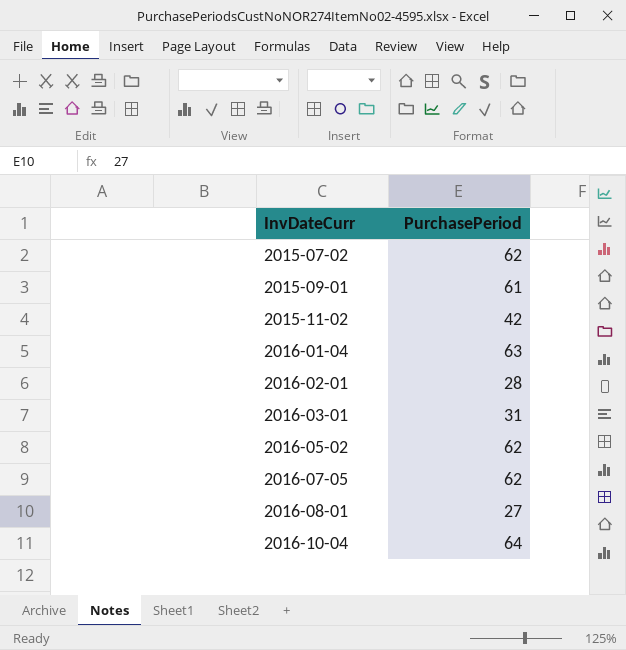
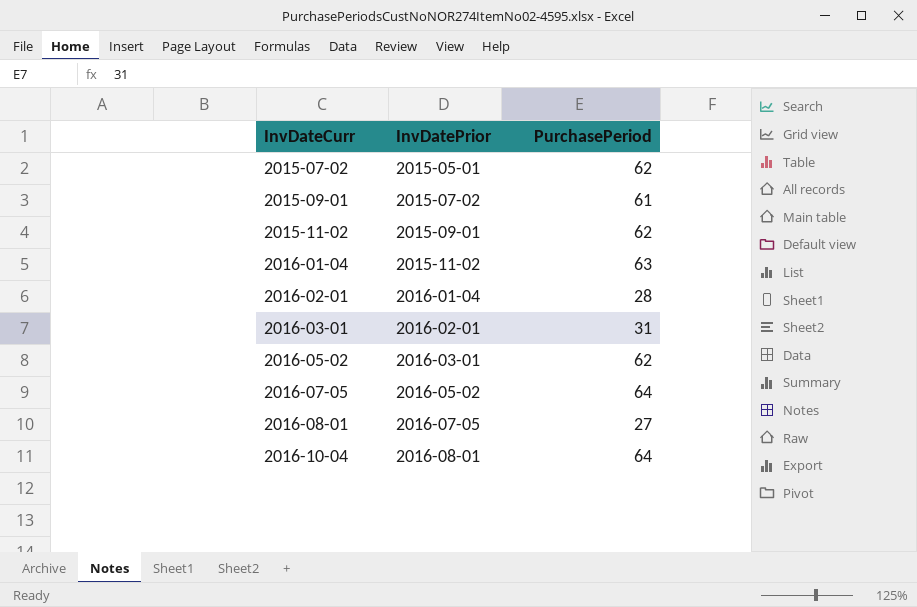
column InvDatePrior | position: none -> 2
2015-11-02 | PurchasePeriod: 42 -> 62
2016-07-05 | PurchasePeriod: 62 -> 64

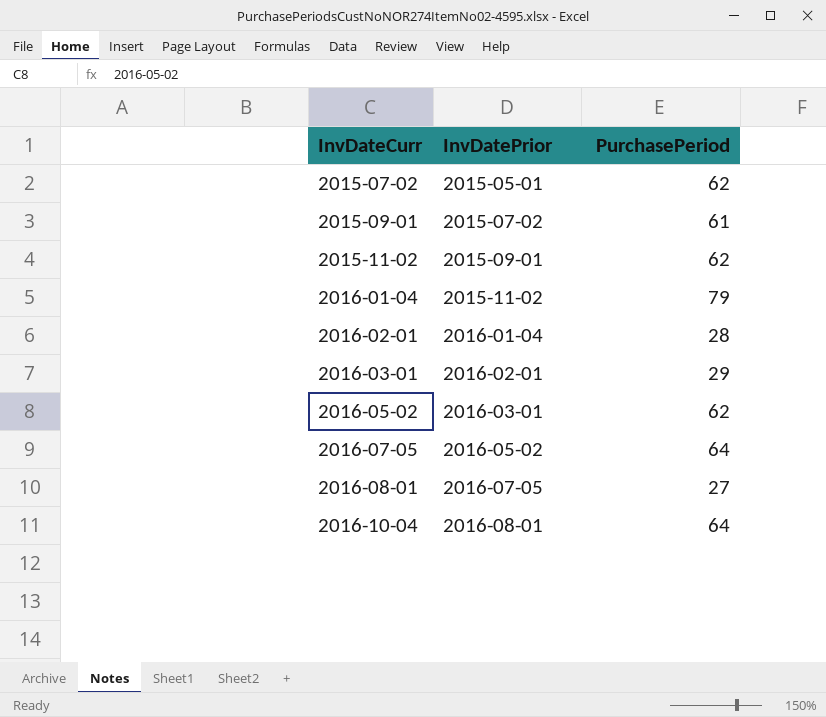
2016-01-04 | PurchasePeriod: 63 -> 79
2016-03-01 | PurchasePeriod: 31 -> 29

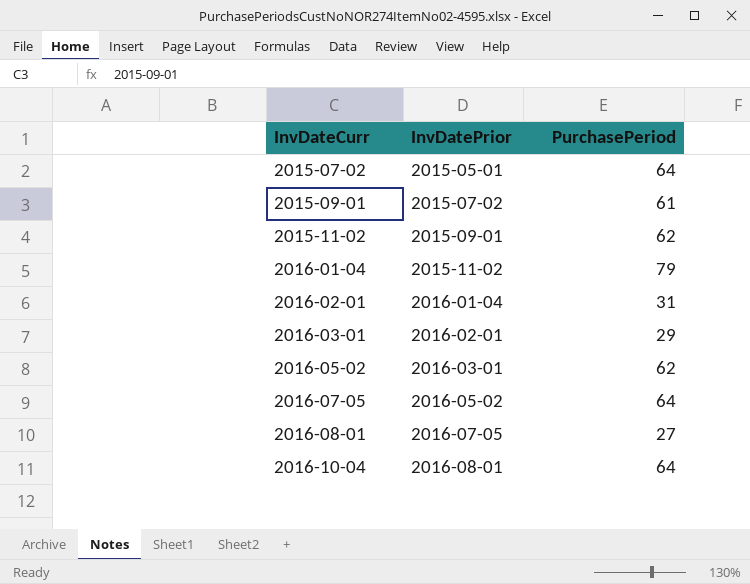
2015-07-02 | PurchasePeriod: 62 -> 64
2016-02-01 | PurchasePeriod: 28 -> 31

